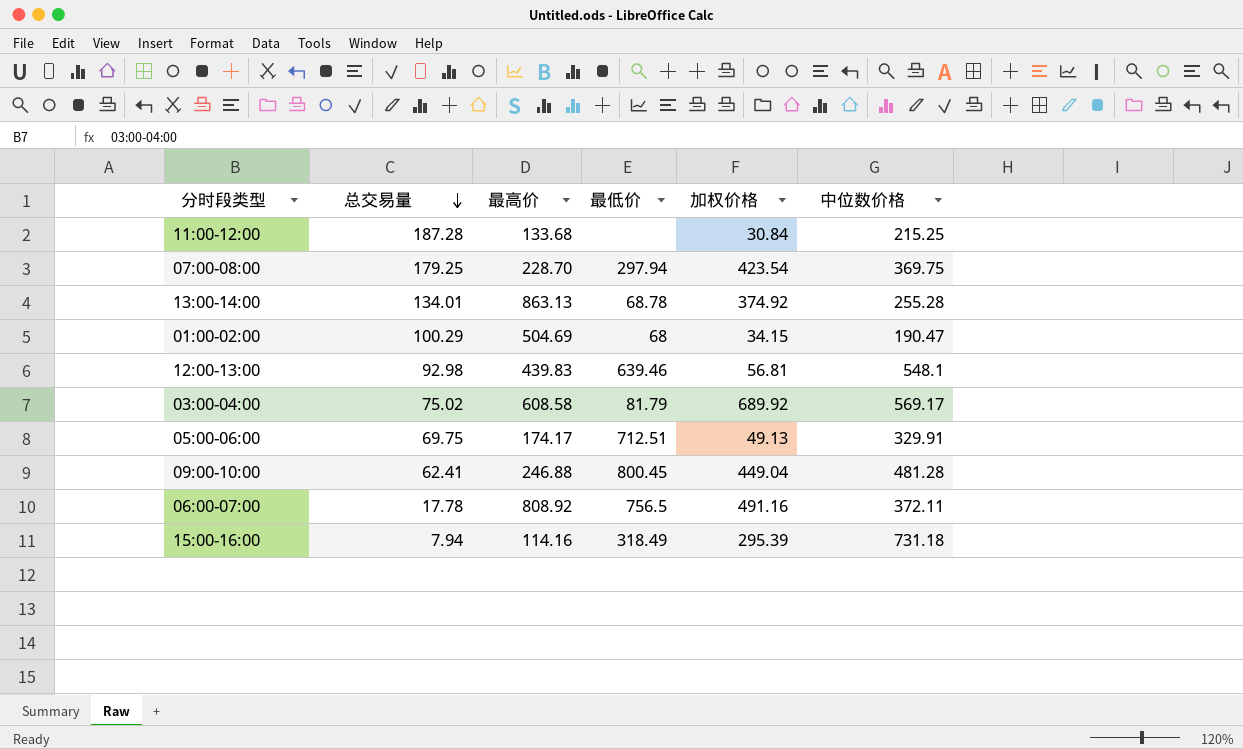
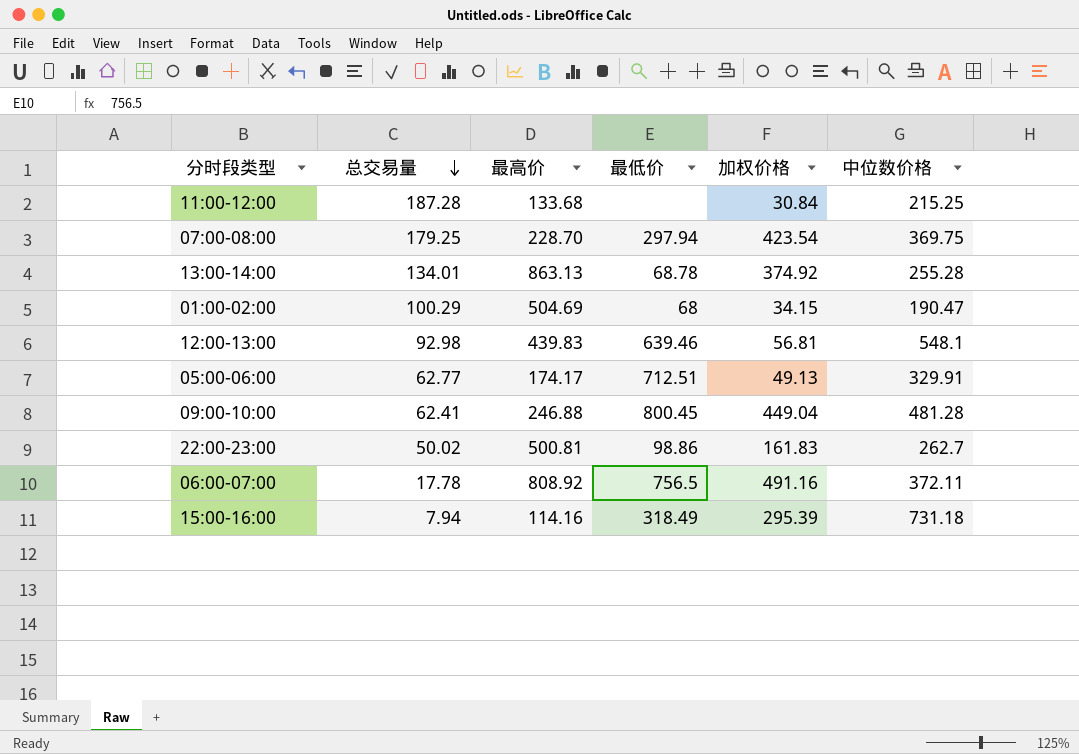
row 03:00-04:00: 75.02 | 608.58 | 81.79 | 689.92 | 569.17 -> none
05:00-06:00 | 总交易量: 69.75 -> 62.77
row 22:00-23:00: none -> 50.02 | 500.81 | 98.86 | 161.83 | 262.7

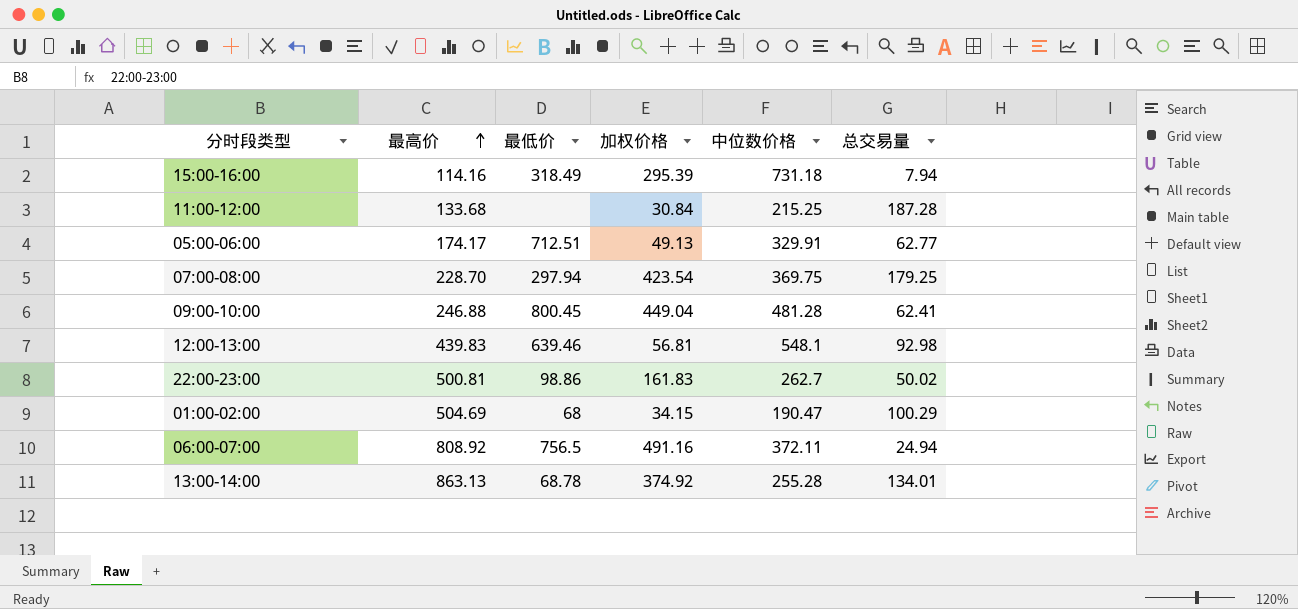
row order: 总交易量 descending -> 最高价 ascending
column 总交易量 | position: 2 -> 6
06:00-07:00 | 总交易量: 17.78 -> 24.94

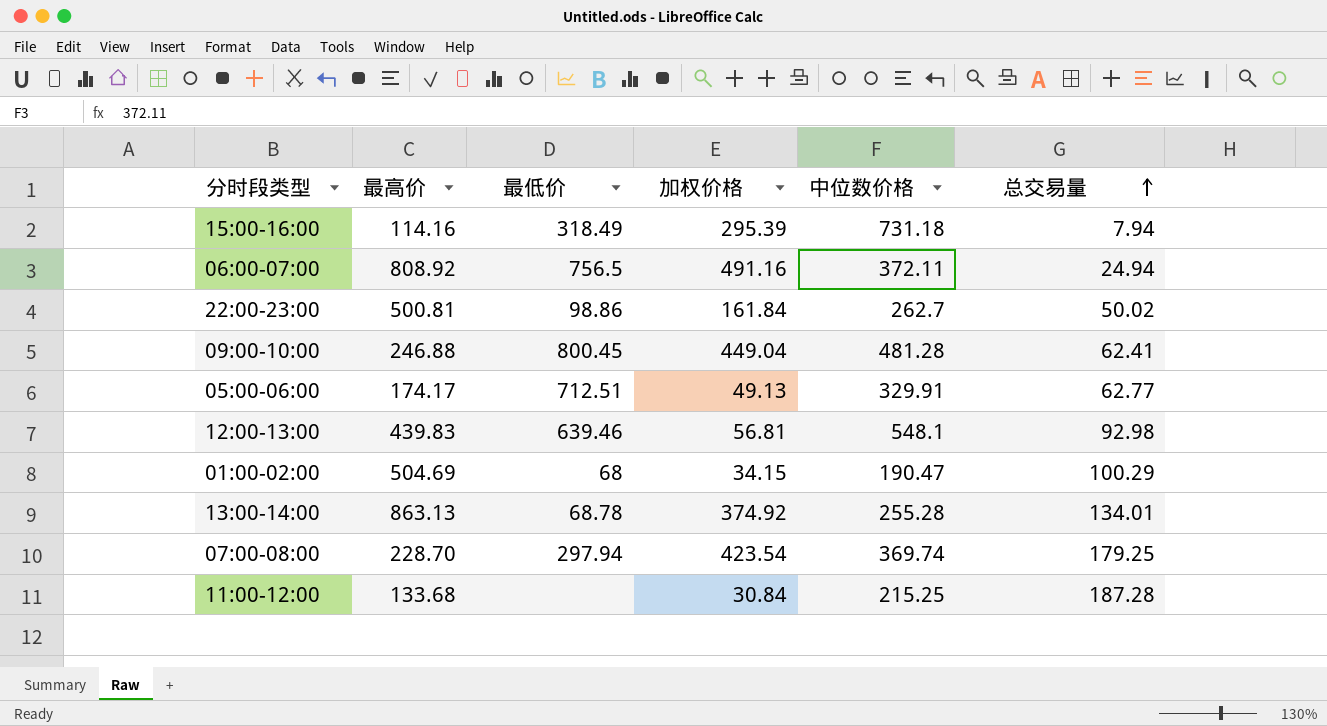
row order: 最高价 ascending -> 总交易量 ascending
22:00-23:00 | 加权价格: 161.83 -> 161.84
07:00-08:00 | 中位数价格: 369.75 -> 369.74

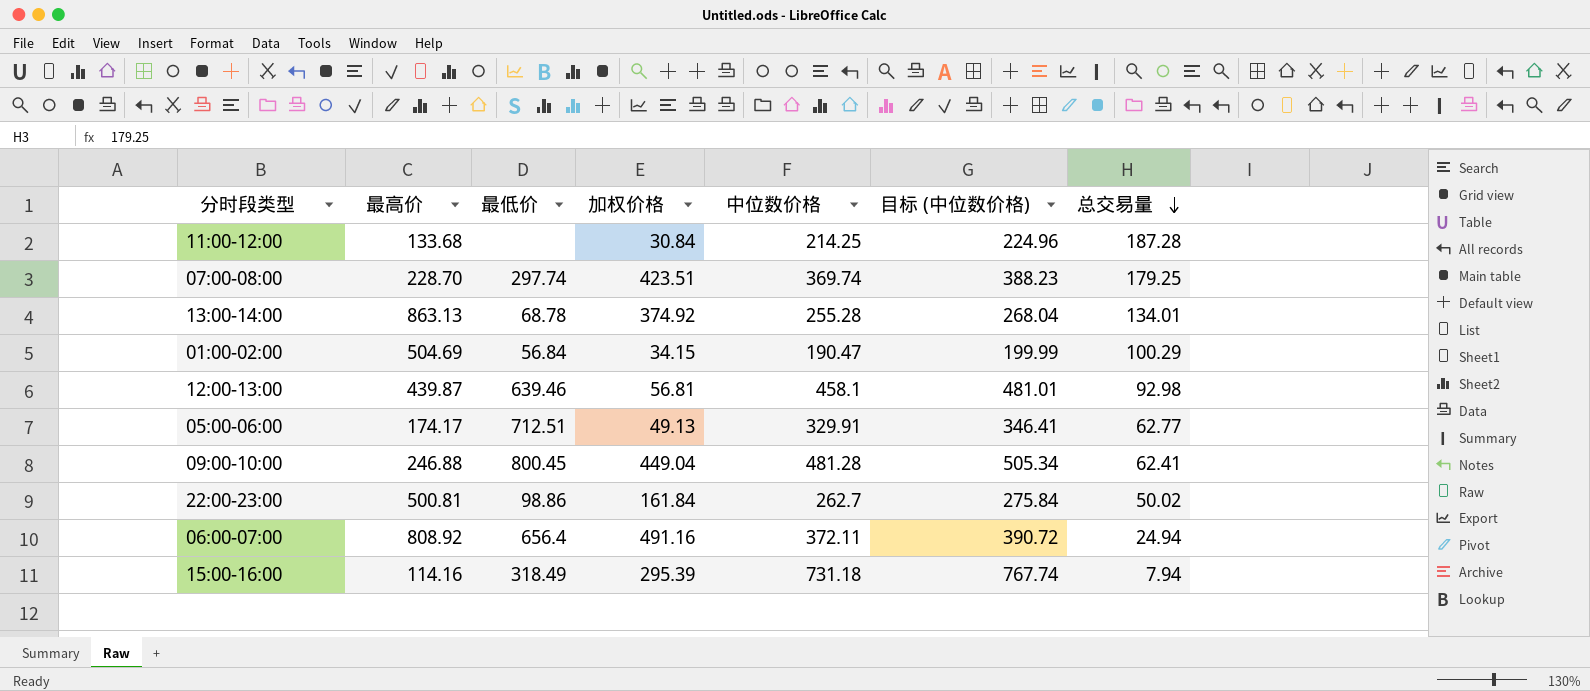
row order: 总交易量 ascending -> 总交易量 descending
column 目标 (中位数价格) | formula: none -> [中位数价格] * 1.05
11:00-12:00 | 中位数价格: 215.25 -> 214.25
07:00-08:00 | 最低价: 297.94 -> 297.74
07:00-08:00 | 加权价格: 423.54 -> 423.51
01:00-02:00 | 最低价: 68 -> 56.84
12:00-13:00 | 最高价: 439.83 -> 439.87
12:00-13:00 | 中位数价格: 548.1 -> 458.1
06:00-07:00 | 最低价: 756.5 -> 656.4

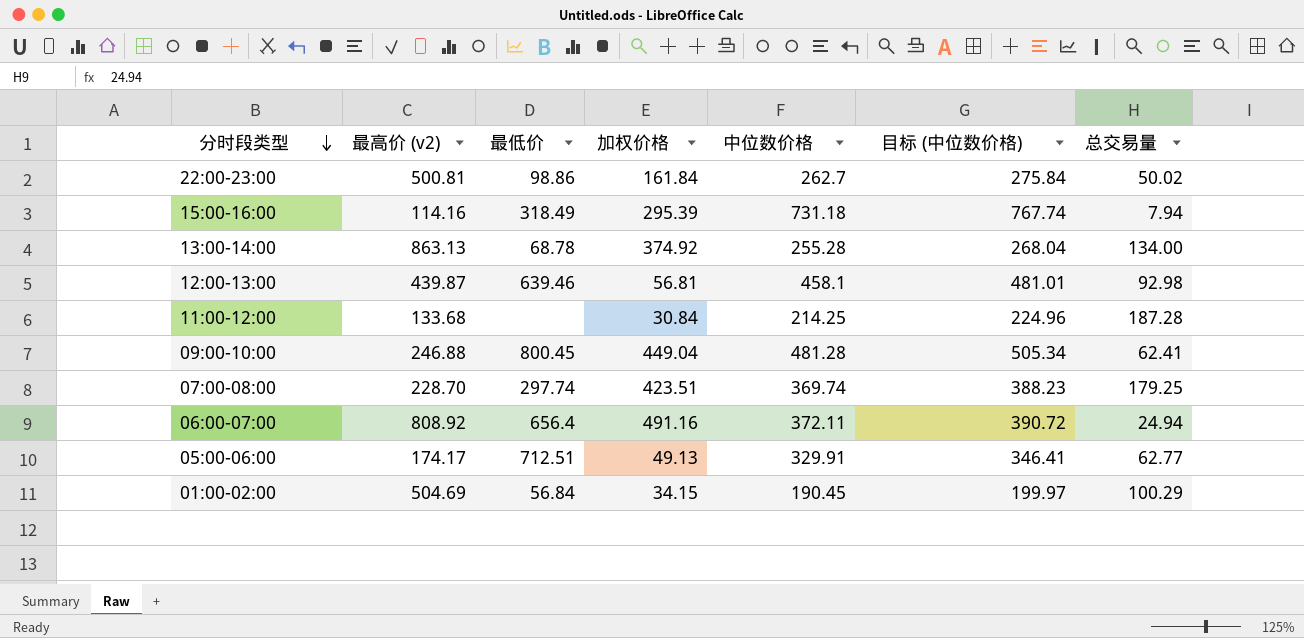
row order: 总交易量 descending -> 分时段类型 descending
column name: 最高价 -> 最高价 (v2)
13:00-14:00 | 总交易量: 134.01 -> 134.00
01:00-02:00 | 中位数价格: 190.47 -> 190.45
01:00-02:00 | 目标 (中位数价格): 199.99 -> 199.97

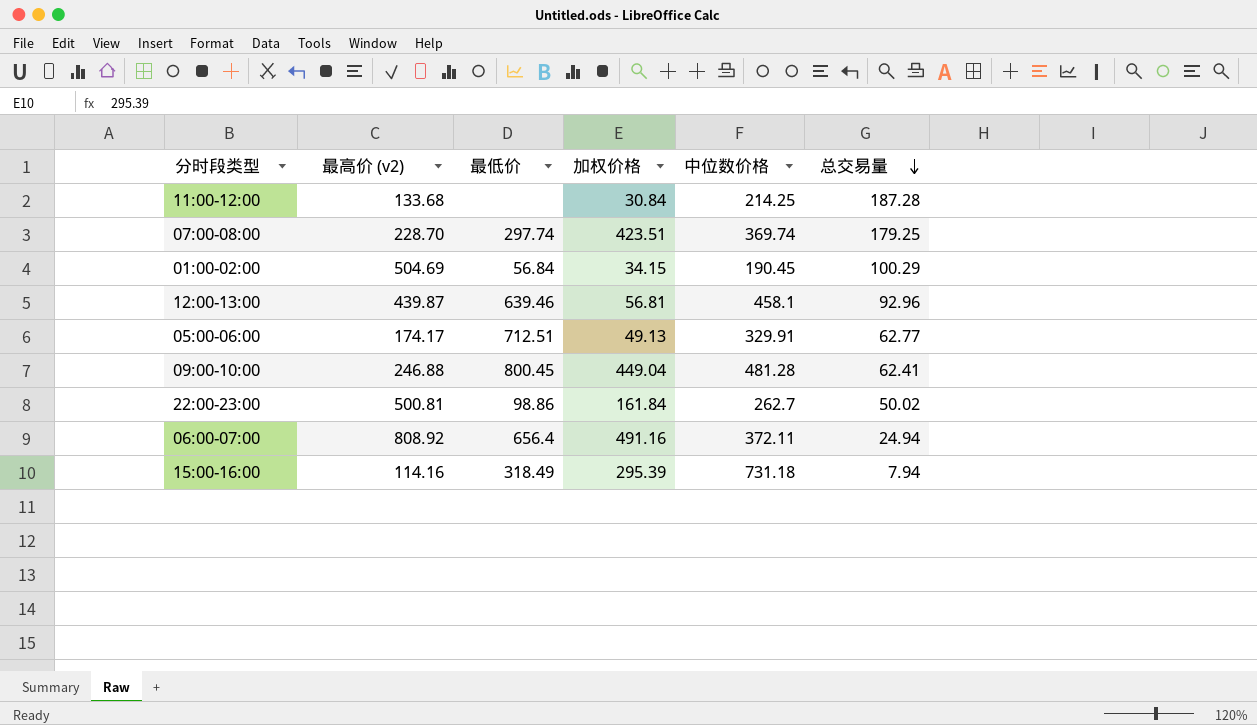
row order: 分时段类型 descending -> 总交易量 descending
column 目标 (中位数价格) | formula: [中位数价格] * 1.05 -> none
row 13:00-14:00: 863.13 | 68.78 | 374.92 | 255.28 | 268.04 | 134.00 -> none
12:00-13:00 | 总交易量: 92.98 -> 92.96

